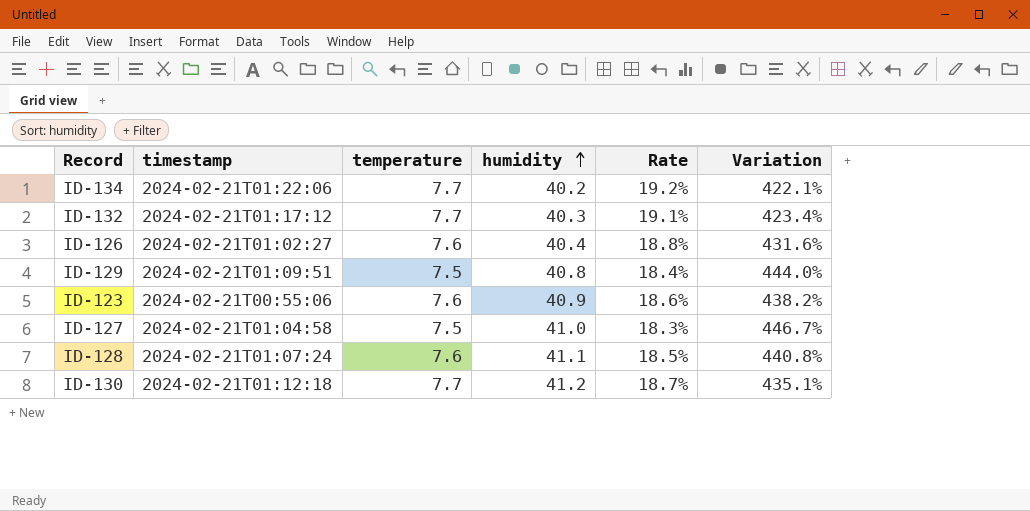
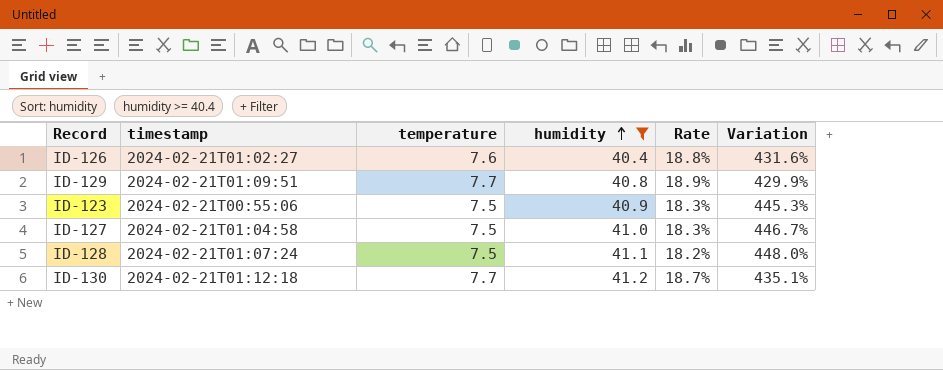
filter: none -> humidity >= 40.4
ID-129 | temperature: 7.5 -> 7.7
ID-129 | Rate: 18.4% -> 18.9%
ID-129 | Variation: 444.0% -> 429.9%
ID-123 | temperature: 7.6 -> 7.5
ID-123 | Rate: 18.6% -> 18.3%
ID-123 | Variation: 438.2% -> 445.3%
ID-128 | temperature: 7.6 -> 7.5
ID-128 | Rate: 18.5% -> 18.2%
ID-128 | Variation: 440.8% -> 448.0%

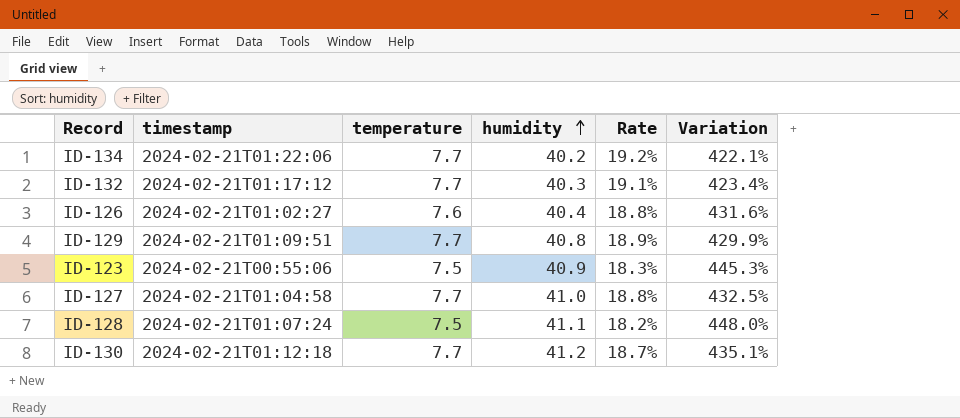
filter: humidity >= 40.4 -> none
ID-127 | temperature: 7.5 -> 7.7
ID-127 | Rate: 18.3% -> 18.8%
ID-127 | Variation: 446.7% -> 432.5%

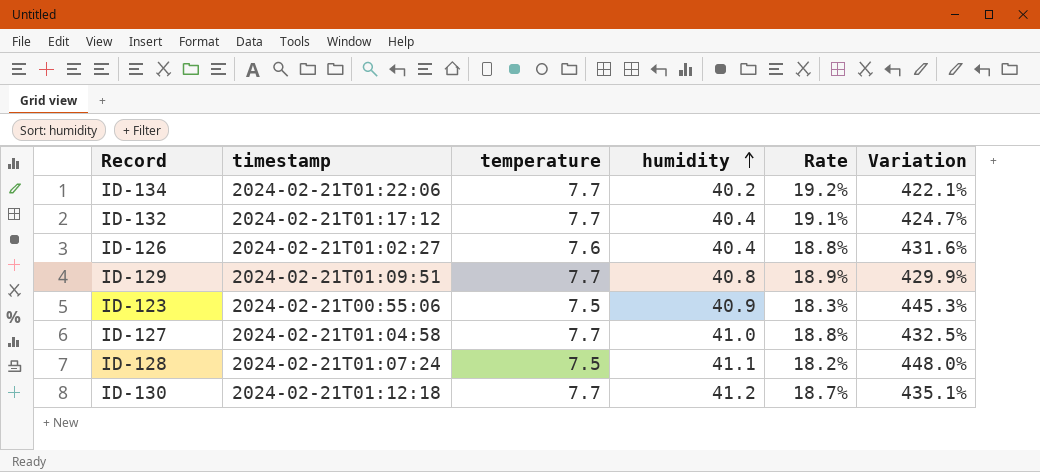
ID-132 | humidity: 40.3 -> 40.4
ID-132 | Variation: 423.4% -> 424.7%

